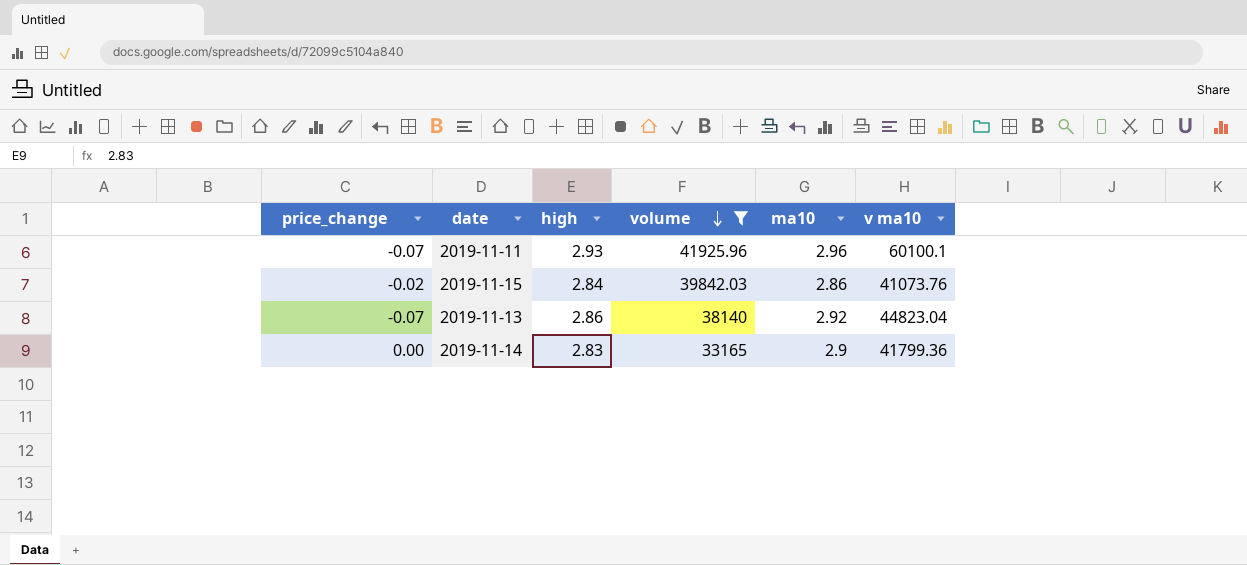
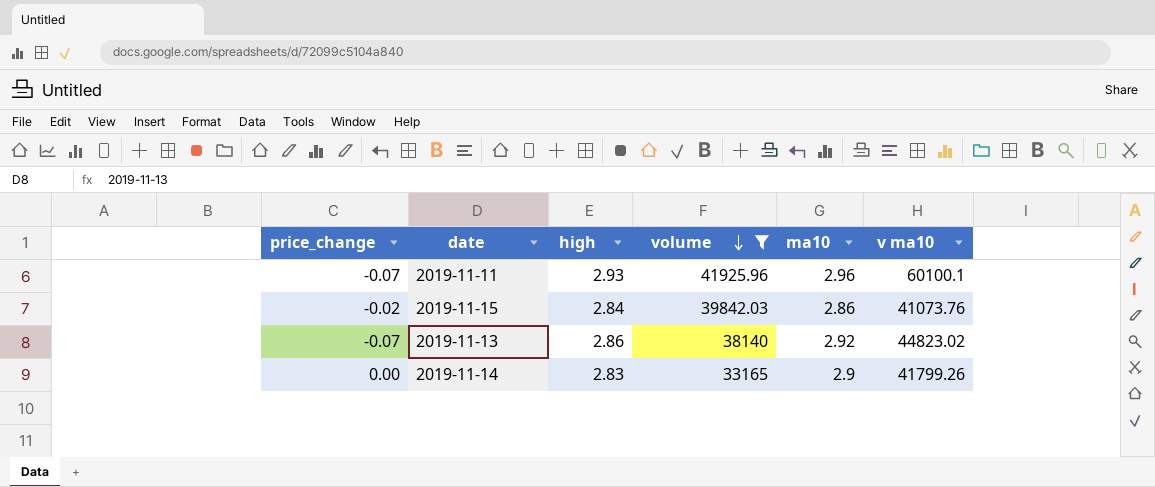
2019-11-13 | v ma10: 44823.04 -> 44823.02
2019-11-14 | v ma10: 41799.36 -> 41799.26

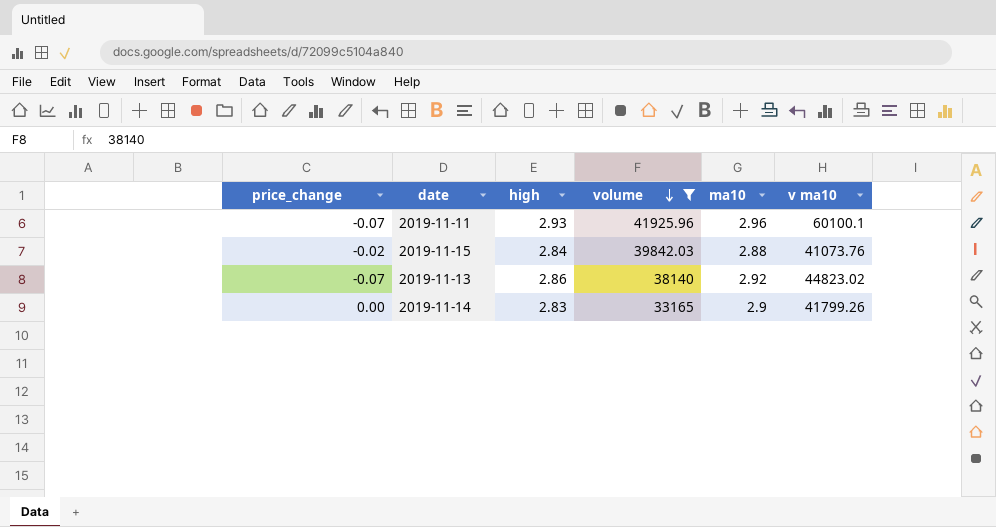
2019-11-15 | ma10: 2.86 -> 2.88

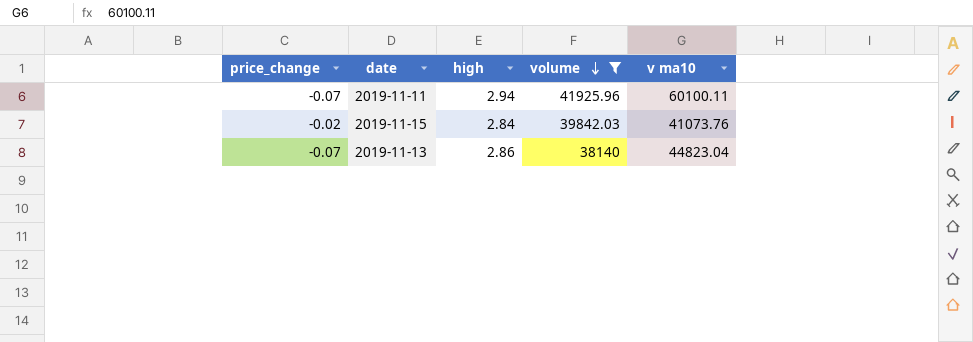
column ma10 | position: 5 -> none
row 2019-11-14: 0.00 | 2.83 | 33165 | 2.9 | 41799.26 -> none
2019-11-11 | high: 2.93 -> 2.94
2019-11-11 | v ma10: 60100.1 -> 60100.11
2019-11-13 | v ma10: 44823.02 -> 44823.04

